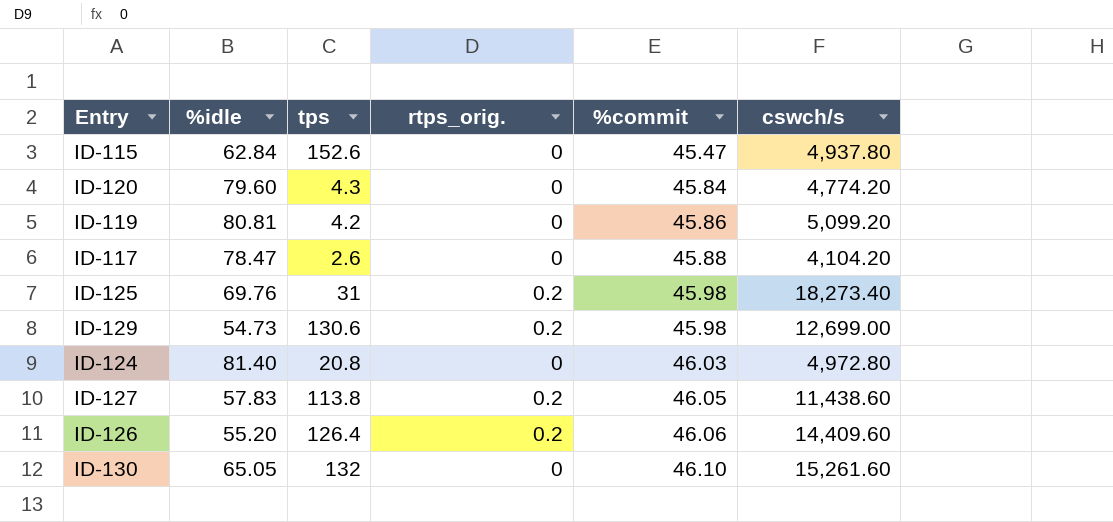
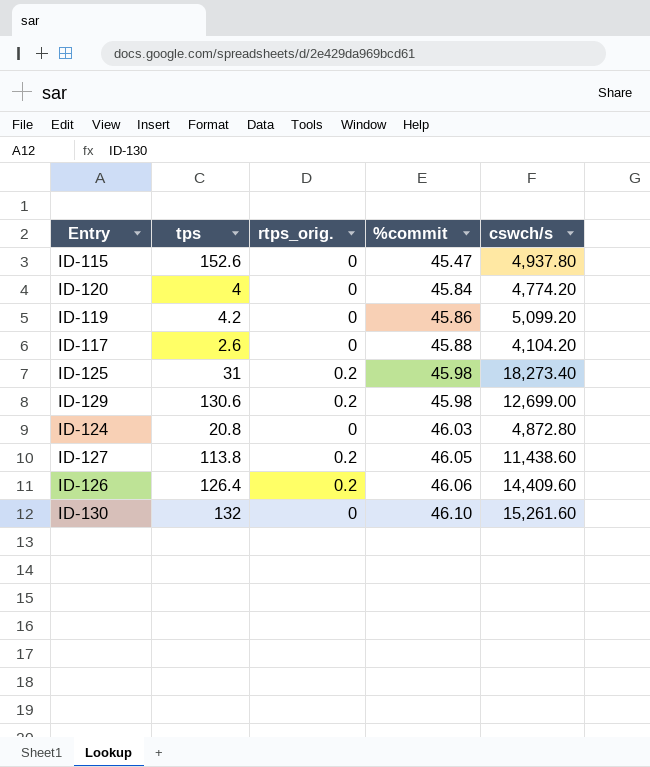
column %idle | position: 2 -> none
ID-120 | tps: 4.3 -> 4
ID-124 | cswch/s: 4,972.80 -> 4,872.80

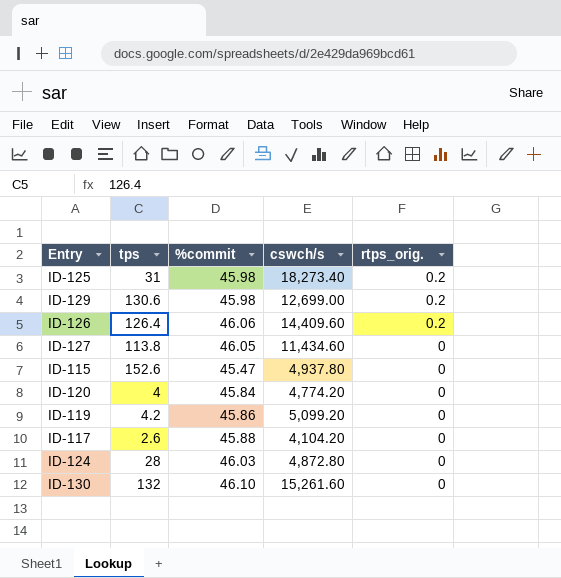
row order: %commit ascending -> rtps_orig. descending
column rtps_orig. | position: 3 -> 5
ID-127 | cswch/s: 11,438.60 -> 11,434.60
ID-127 | rtps_orig.: 0.2 -> 0
ID-124 | tps: 20.8 -> 28

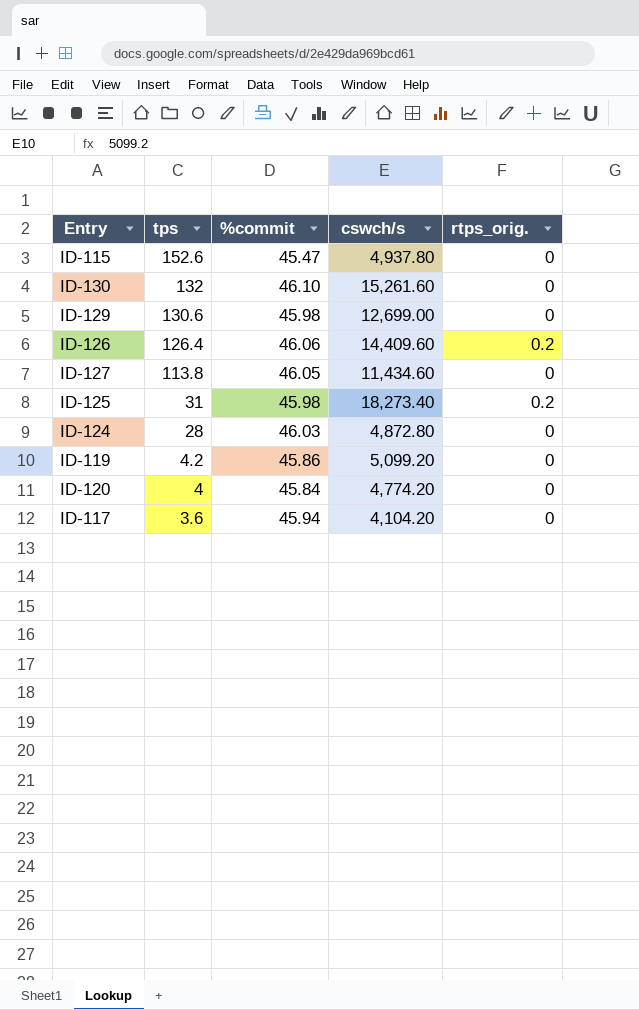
row order: rtps_orig. descending -> tps descending
ID-129 | rtps_orig.: 0.2 -> 0
ID-117 | tps: 2.6 -> 3.6
ID-117 | %commit: 45.88 -> 45.94

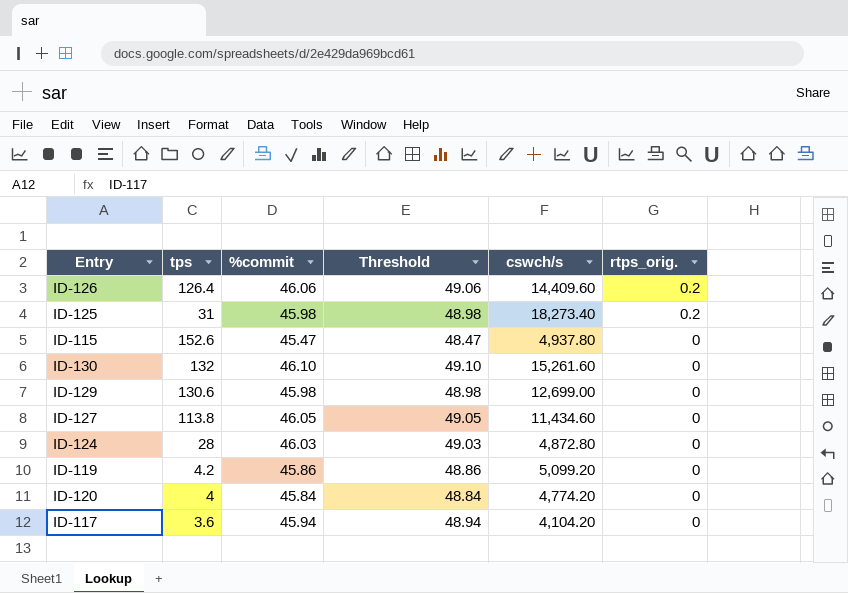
row order: tps descending -> rtps_orig. descending
column Threshold | formula: none -> [%commit] + 3

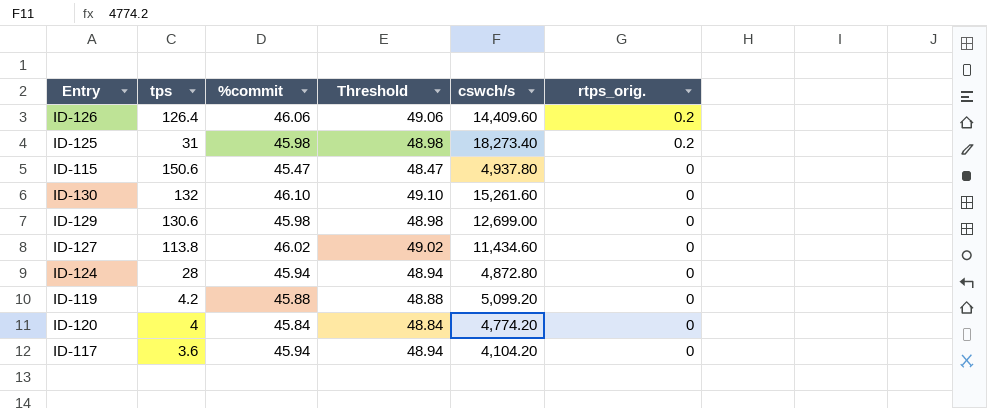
ID-115 | tps: 152.6 -> 150.6
ID-127 | %commit: 46.05 -> 46.02
ID-127 | Threshold: 49.05 -> 49.02
ID-124 | %commit: 46.03 -> 45.94
ID-124 | Threshold: 49.03 -> 48.94
ID-119 | %commit: 45.86 -> 45.88
ID-119 | Threshold: 48.86 -> 48.88

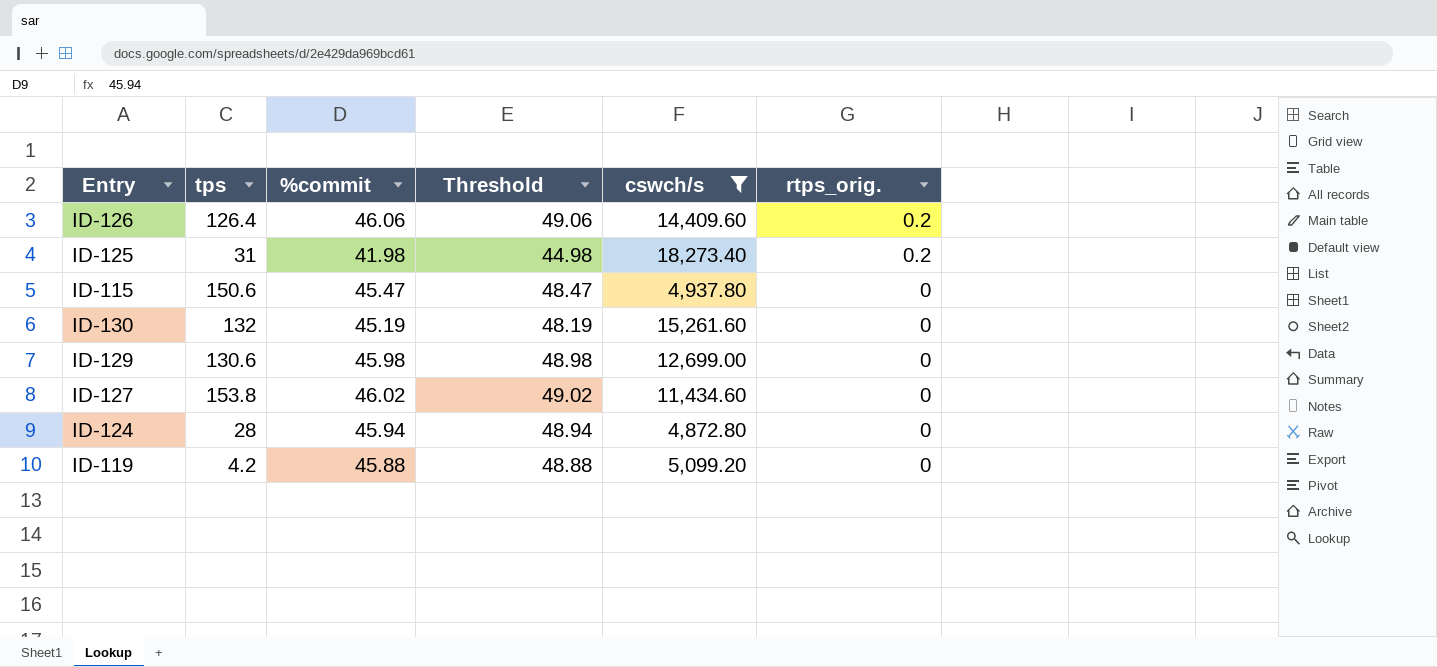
filter: none -> cswch/s >= 4,872.80
ID-125 | %commit: 45.98 -> 41.98
ID-125 | Threshold: 48.98 -> 44.98
ID-130 | %commit: 46.10 -> 45.19
ID-130 | Threshold: 49.10 -> 48.19
ID-127 | tps: 113.8 -> 153.8

